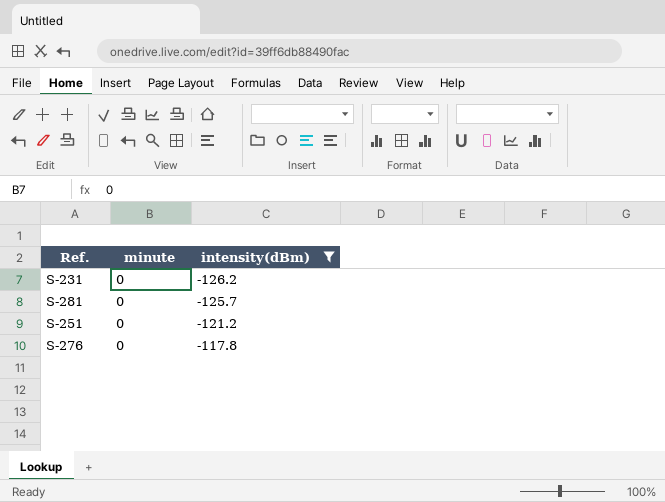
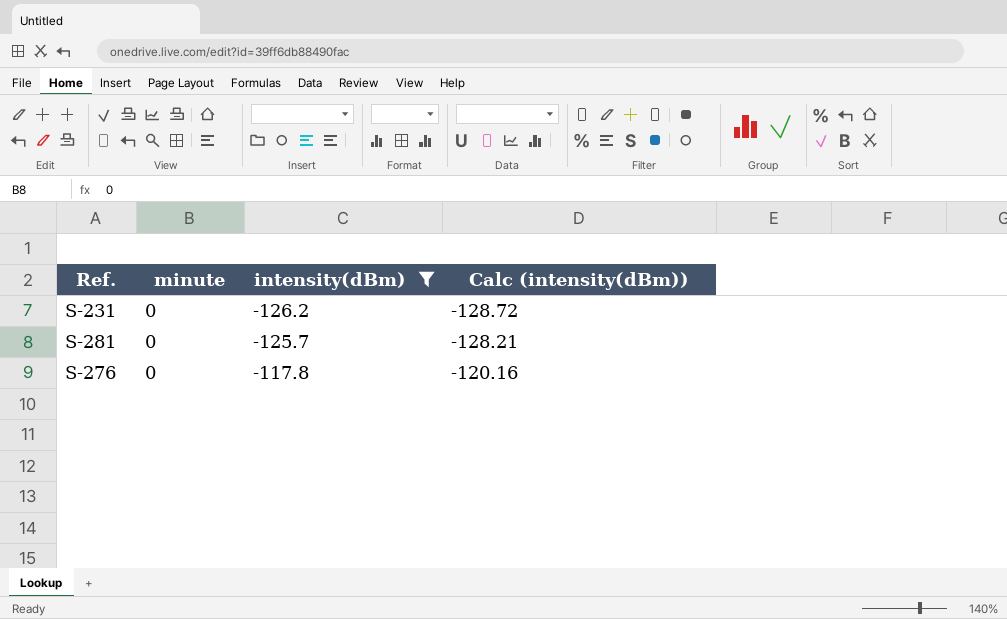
column Calc (intensity(dBm)) | formula: none -> [intensity(dBm)] * 1.02
row S-251: 0 | -121.2 -> none

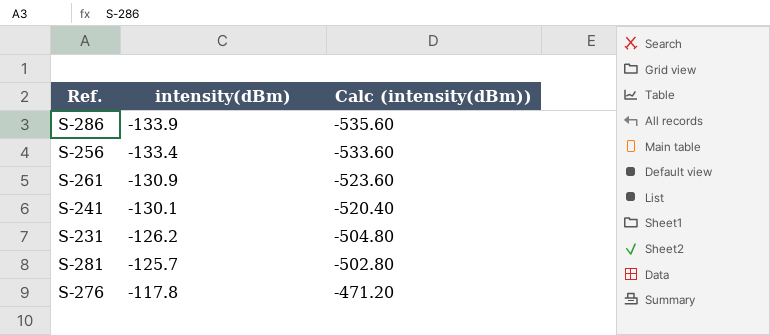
filter: intensity(dBm) >= -126.2 -> none
column minute | position: 2 -> none
column Calc (intensity(dBm)) | formula: [intensity(dBm)] * 1.02 -> [intensity(dBm)] * 4

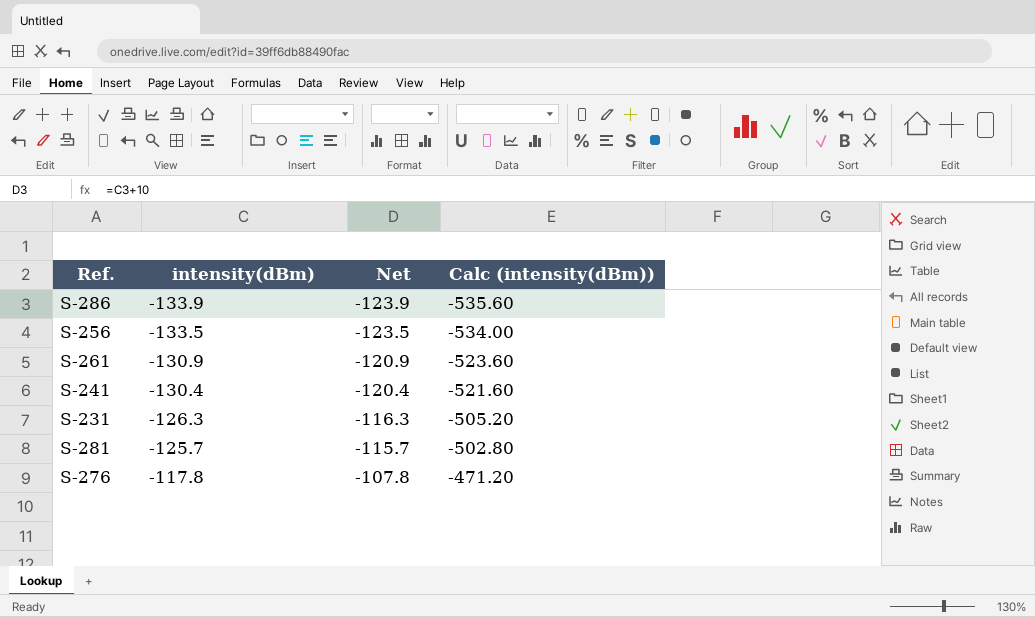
column Net | formula: none -> [intensity(dBm)] + 10
S-256 | intensity(dBm): -133.4 -> -133.5
S-256 | Calc (intensity(dBm)): -533.60 -> -534.00
S-241 | intensity(dBm): -130.1 -> -130.4
S-241 | Calc (intensity(dBm)): -520.40 -> -521.60
S-231 | intensity(dBm): -126.2 -> -126.3
S-231 | Calc (intensity(dBm)): -504.80 -> -505.20

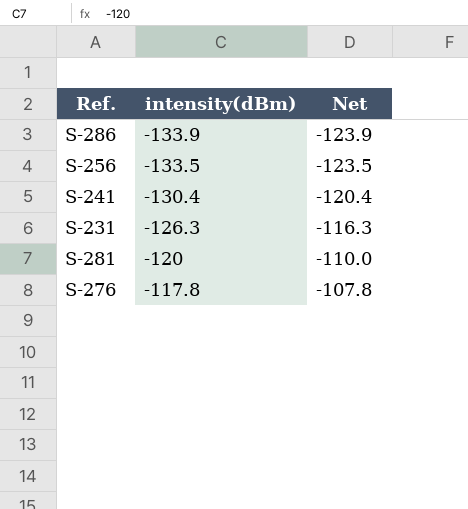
column Calc (intensity(dBm)) | formula: [intensity(dBm)] * 4 -> none
row S-261: -130.9 | -120.9 | -523.60 -> none
S-281 | intensity(dBm): -125.7 -> -120
S-281 | Net: -115.7 -> -110.0

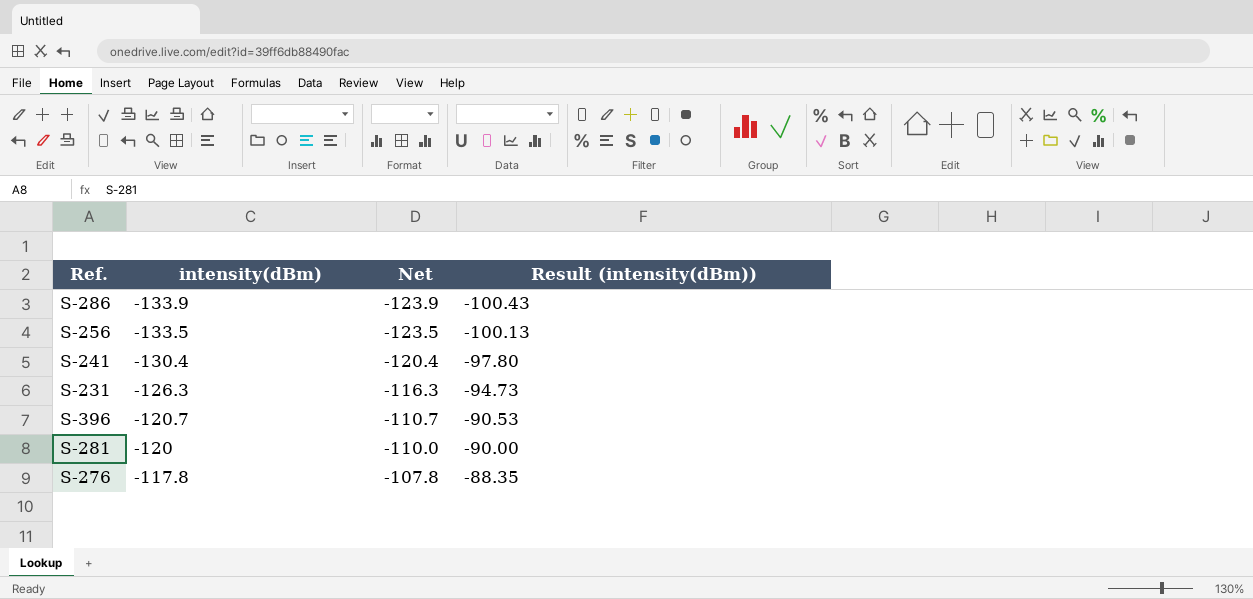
column Result (intensity(dBm)) | formula: none -> [intensity(dBm)] * 0.75
row S-396: none -> -120.7 | -110.7 | -90.53

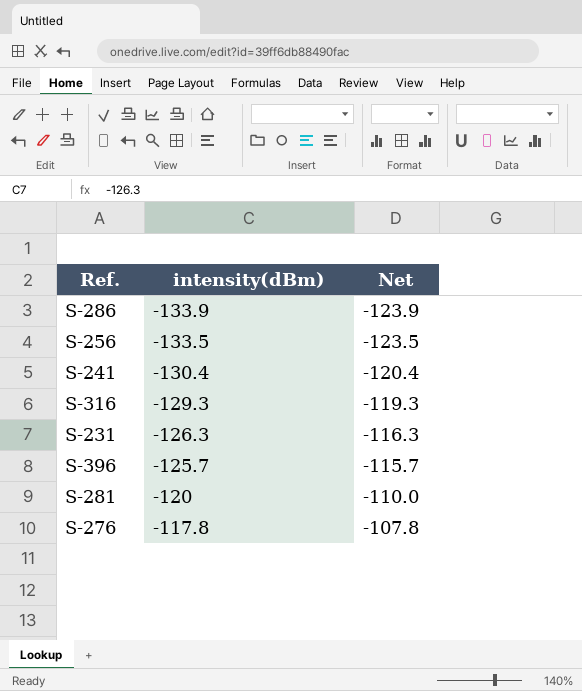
column Result (intensity(dBm)) | formula: [intensity(dBm)] * 0.75 -> none
row S-316: none -> -129.3 | -119.3
S-396 | intensity(dBm): -120.7 -> -125.7
S-396 | Net: -110.7 -> -115.7

